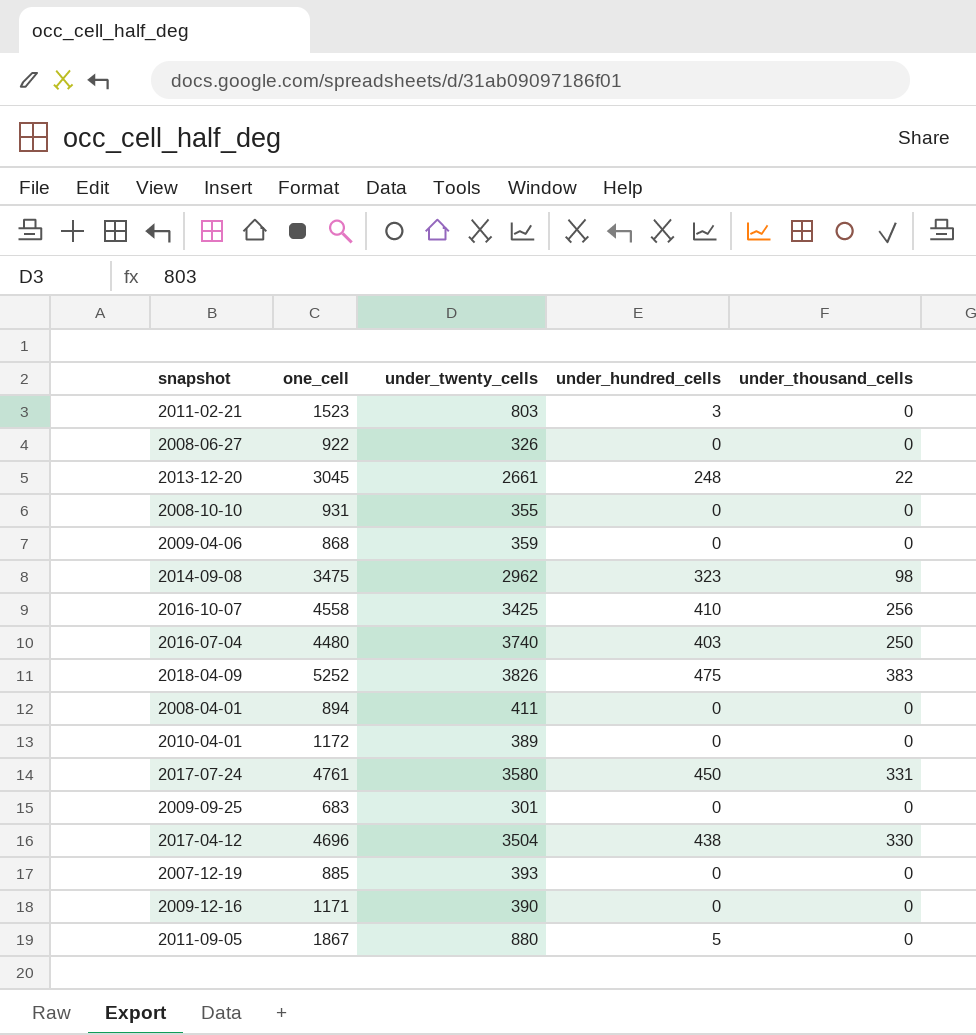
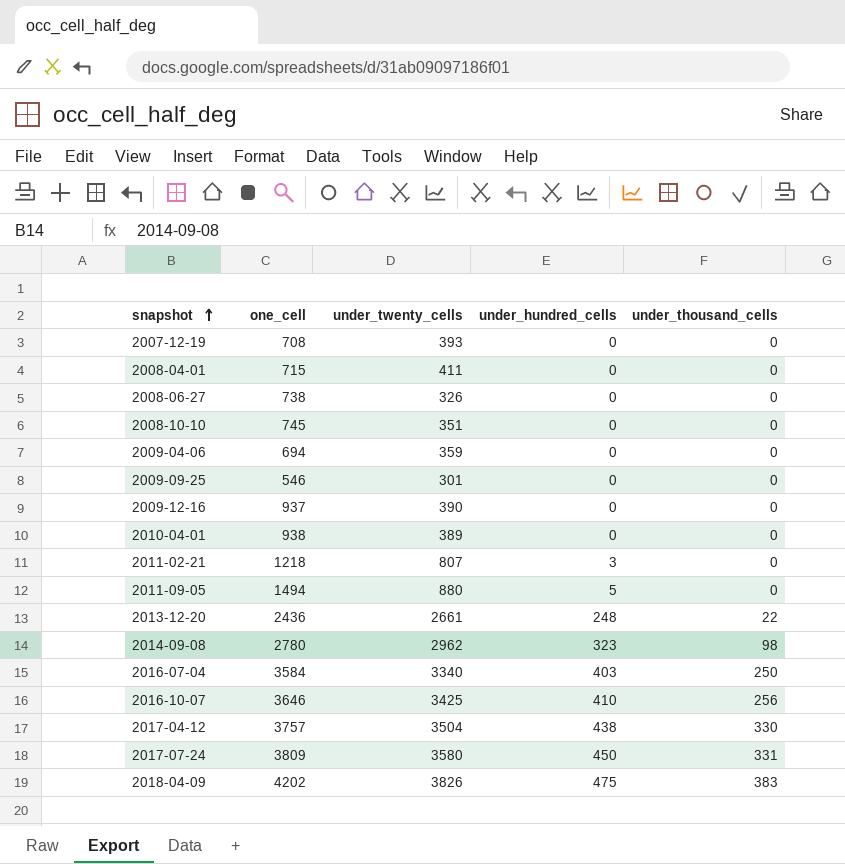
row order: none -> snapshot ascending
2007-12-19 | one_cell: 885 -> 708
2008-04-01 | one_cell: 894 -> 715
2008-06-27 | one_cell: 922 -> 738
2008-10-10 | one_cell: 931 -> 745
2008-10-10 | under_twenty_cells: 355 -> 351
2009-04-06 | one_cell: 868 -> 694
2009-09-25 | one_cell: 683 -> 546
2009-12-16 | one_cell: 1171 -> 937
2010-04-01 | one_cell: 1172 -> 938
2011-02-21 | one_cell: 1523 -> 1218
2011-02-21 | under_twenty_cells: 803 -> 807
2011-09-05 | one_cell: 1867 -> 1494
2013-12-20 | one_cell: 3045 -> 2436
2014-09-08 | one_cell: 3475 -> 2780
2016-07-04 | one_cell: 4480 -> 3584
2016-07-04 | under_twenty_cells: 3740 -> 3340
2016-10-07 | one_cell: 4558 -> 3646
2017-04-12 | one_cell: 4696 -> 3757
2017-07-24 | one_cell: 4761 -> 3809
2018-04-09 | one_cell: 5252 -> 4202

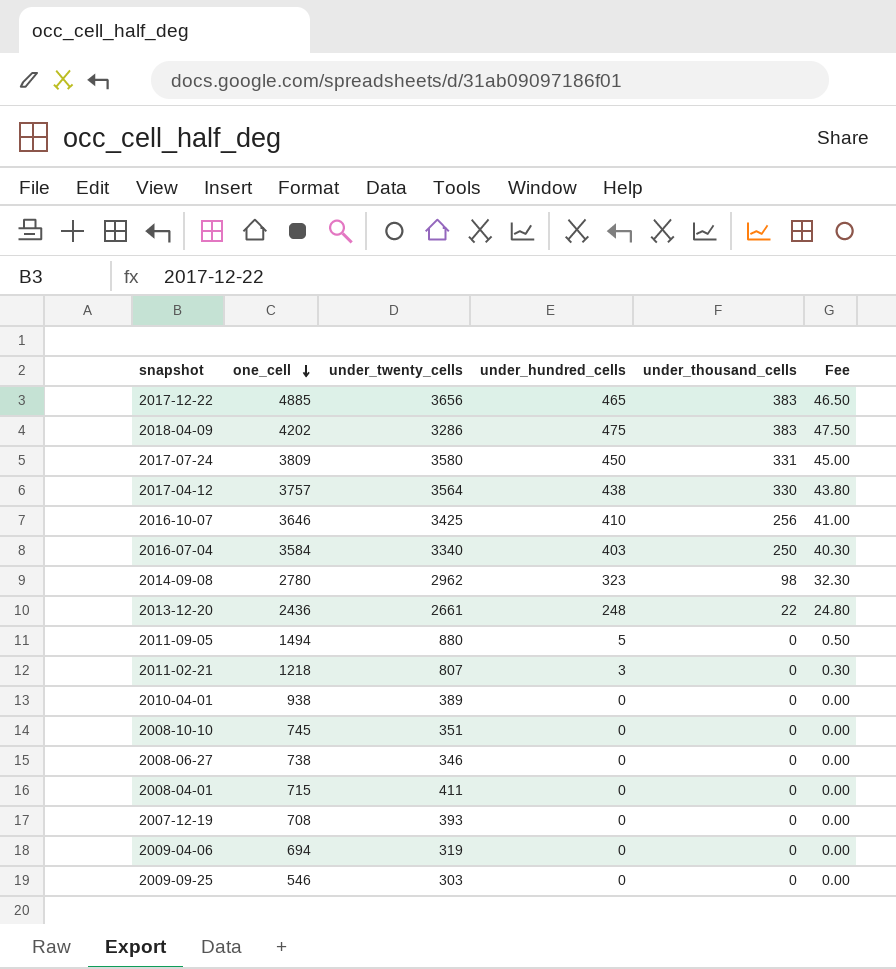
row order: snapshot ascending -> one_cell descending
column Fee | formula: none -> [under_hundred_cells] * 0.1
row 2009-12-16: 937 | 390 | 0 | 0 -> none
row 2017-12-22: none -> 4885 | 3656 | 465 | 383 | 46.50
2018-04-09 | under_twenty_cells: 3826 -> 3286
2017-04-12 | under_twenty_cells: 3504 -> 3564
2008-06-27 | under_twenty_cells: 326 -> 346
2009-04-06 | under_twenty_cells: 359 -> 319
2009-09-25 | under_twenty_cells: 301 -> 303

